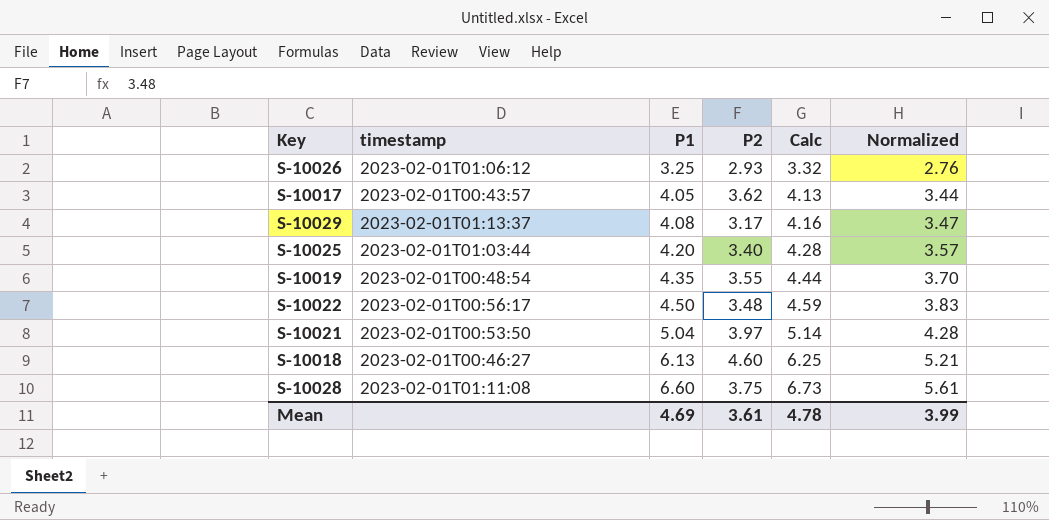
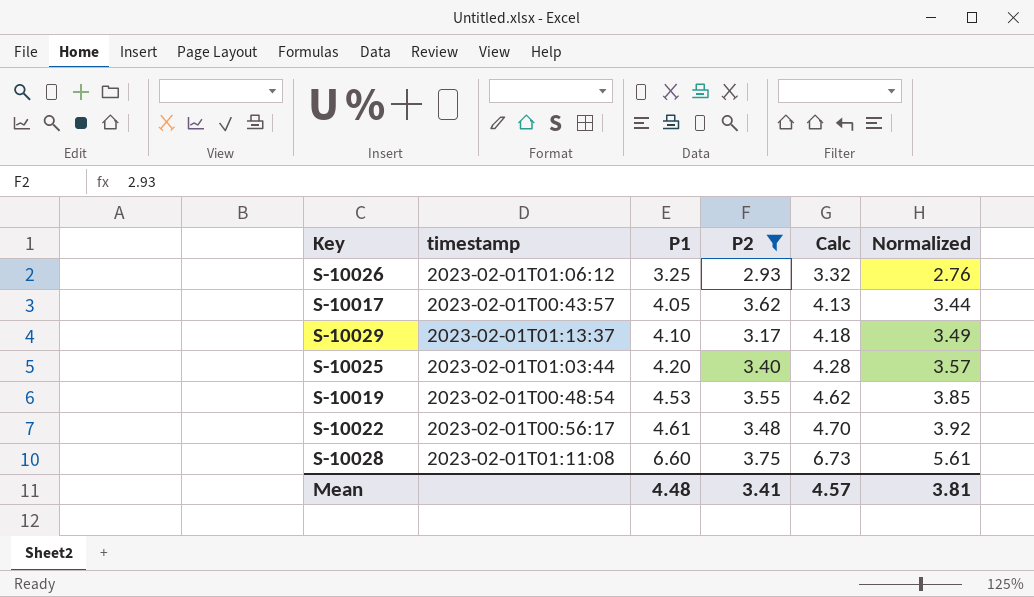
filter: none -> P2 <= 3.75
S-10029 | P1: 4.08 -> 4.10
S-10029 | Calc: 4.16 -> 4.18
S-10029 | Normalized: 3.47 -> 3.49
S-10019 | P1: 4.35 -> 4.53
S-10019 | Calc: 4.44 -> 4.62
S-10019 | Normalized: 3.70 -> 3.85
S-10022 | P1: 4.50 -> 4.61
S-10022 | Calc: 4.59 -> 4.70
S-10022 | Normalized: 3.83 -> 3.92
Mean | P1: 4.69 -> 4.48
Mean | P2: 3.61 -> 3.41
Mean | Calc: 4.78 -> 4.57
Mean | Normalized: 3.99 -> 3.81

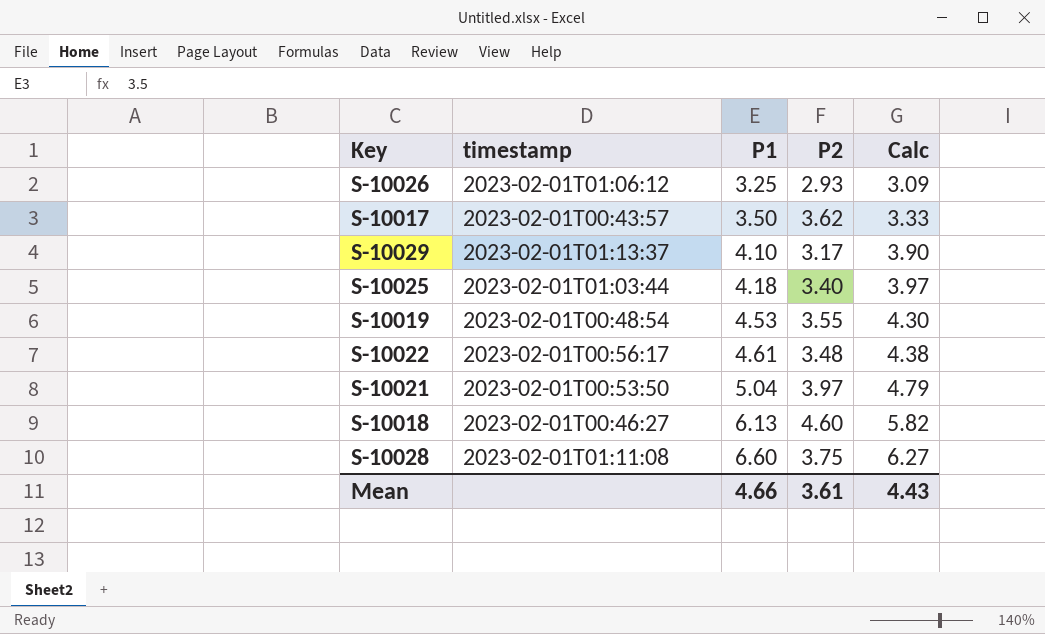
filter: P2 <= 3.75 -> none
column Normalized | formula: [P1] * 0.85 -> none
column Calc | formula: [P1] * 1.02 -> [P1] * 0.95
S-10017 | P1: 4.05 -> 3.50
S-10025 | P1: 4.20 -> 4.18
Mean | P1: 4.48 -> 4.66
Mean | P2: 3.41 -> 3.61
Mean | Calc: 4.57 -> 4.43

